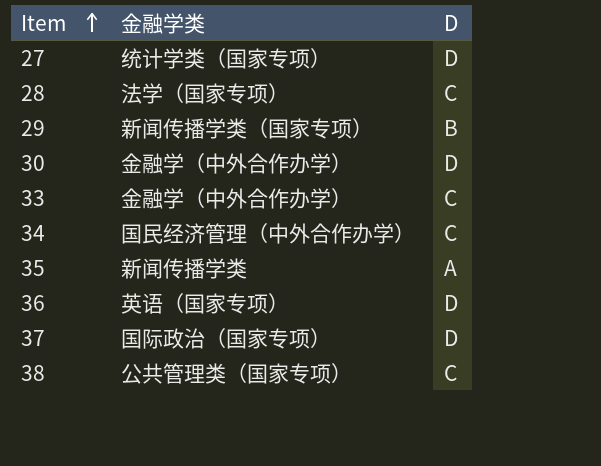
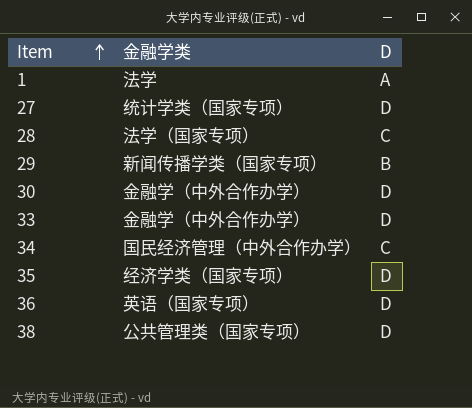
row 37: 国际政治（国家专项） | D -> none
row 1: none -> 法学 | A
33 | D: C -> D
35 | 金融学类: 新闻传播学类 -> 经济学类（国家专项）
35 | D: A -> D
38 | D: C -> D

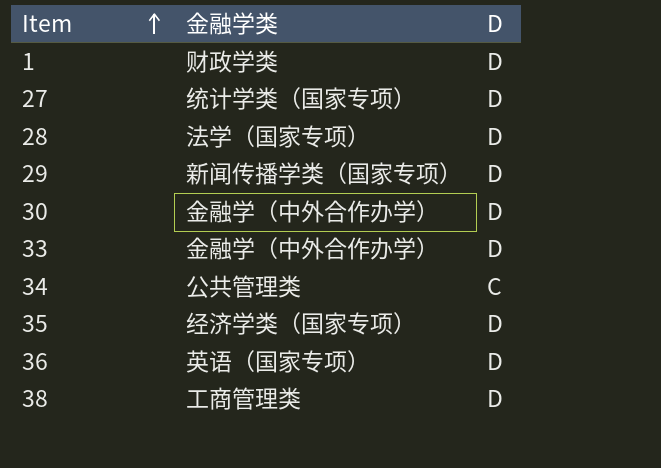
1 | 金融学类: 法学 -> 财政学类
1 | D: A -> D
28 | D: C -> D
29 | D: B -> D
34 | 金融学类: 国民经济管理（中外合作办学） -> 公共管理类
38 | 金融学类: 公共管理类（国家专项） -> 工商管理类

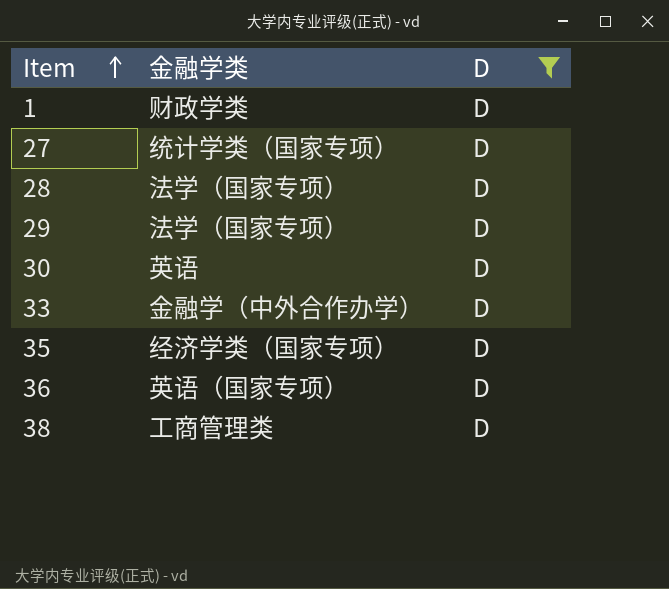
filter: none -> D = D
29 | 金融学类: 新闻传播学类（国家专项） -> 法学（国家专项）
30 | 金融学类: 金融学（中外合作办学） -> 英语

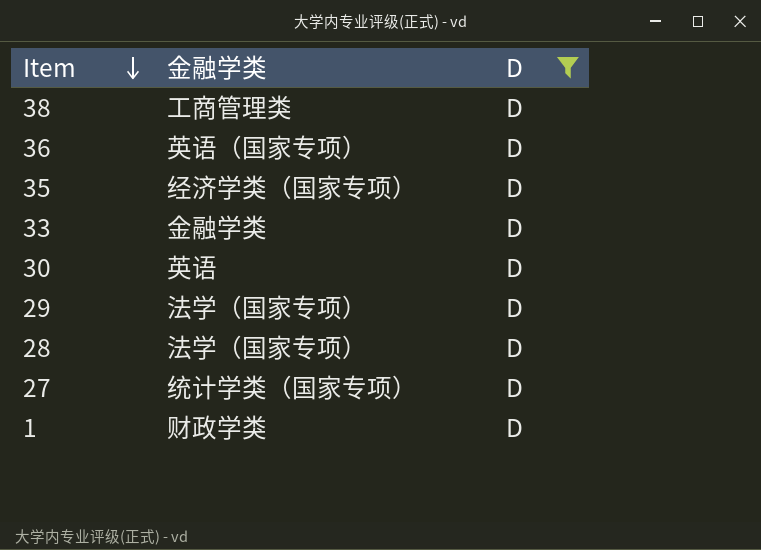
row order: Item ascending -> Item descending
33 | 金融学类: 金融学（中外合作办学） -> 金融学类

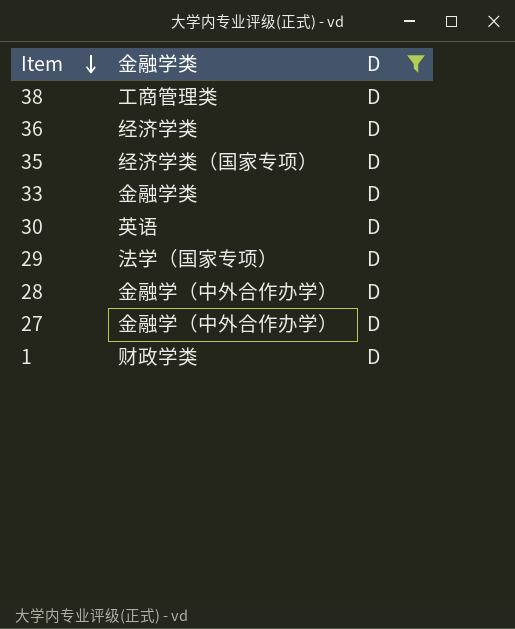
36 | 金融学类: 英语（国家专项） -> 经济学类
28 | 金融学类: 法学（国家专项） -> 金融学（中外合作办学）
27 | 金融学类: 统计学类（国家专项） -> 金融学（中外合作办学）

